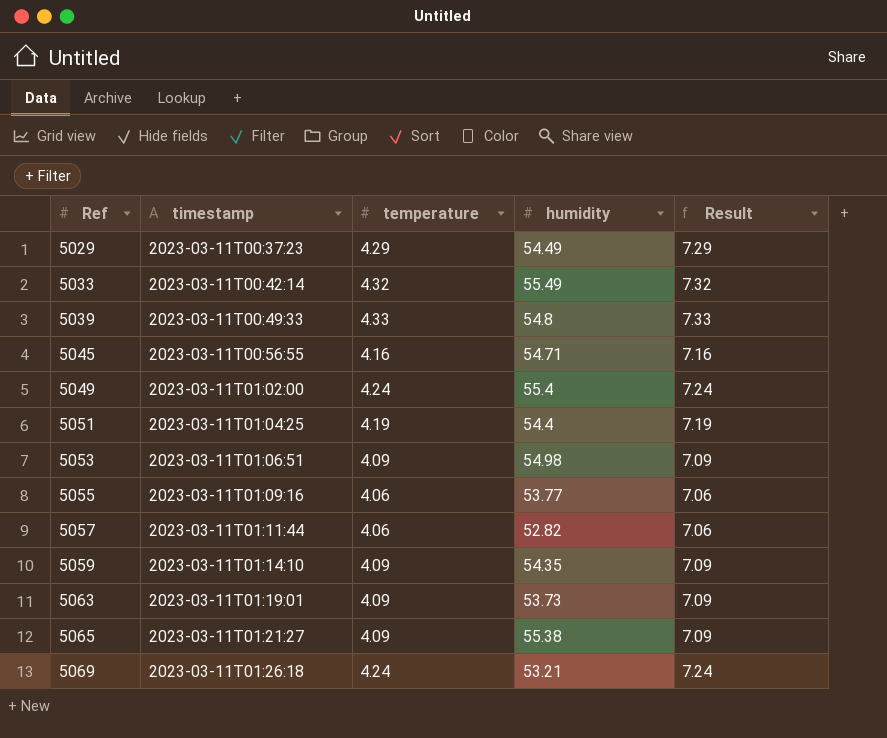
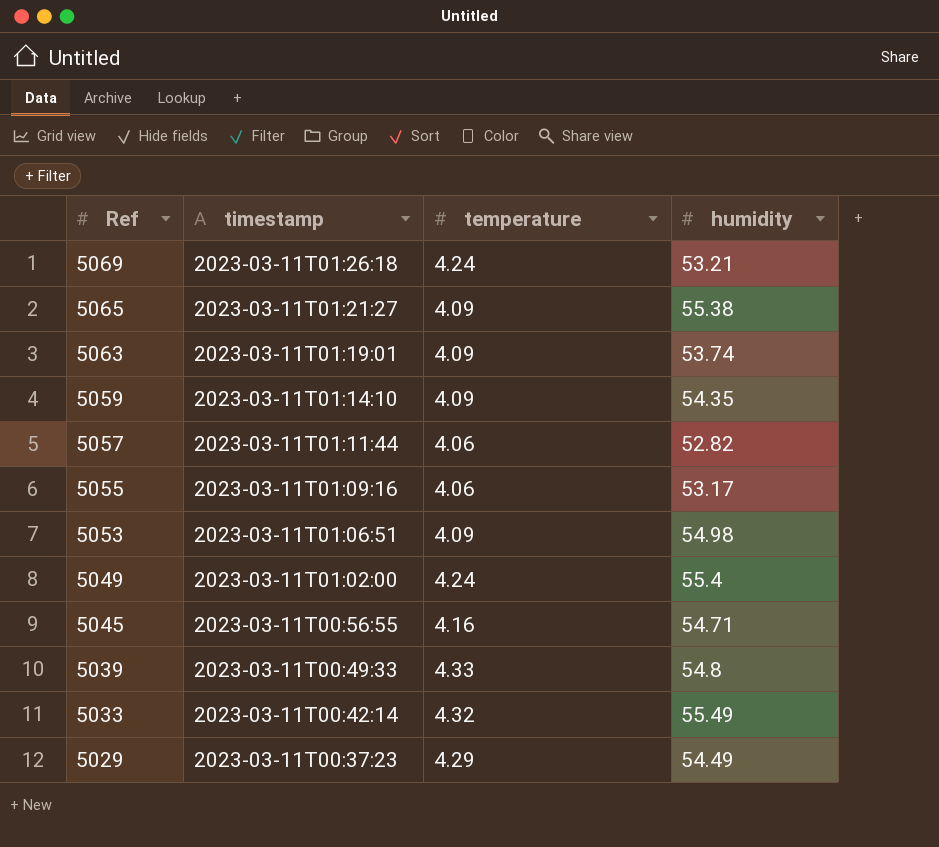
row order: Ref ascending -> Ref descending
column Result | formula: [temperature] + 3 -> none
row 5051: 2023-03-11T01:04:25 | 4.19 | 54.4 | 7.19 -> none
5063 | humidity: 53.73 -> 53.74
5055 | humidity: 53.77 -> 53.17

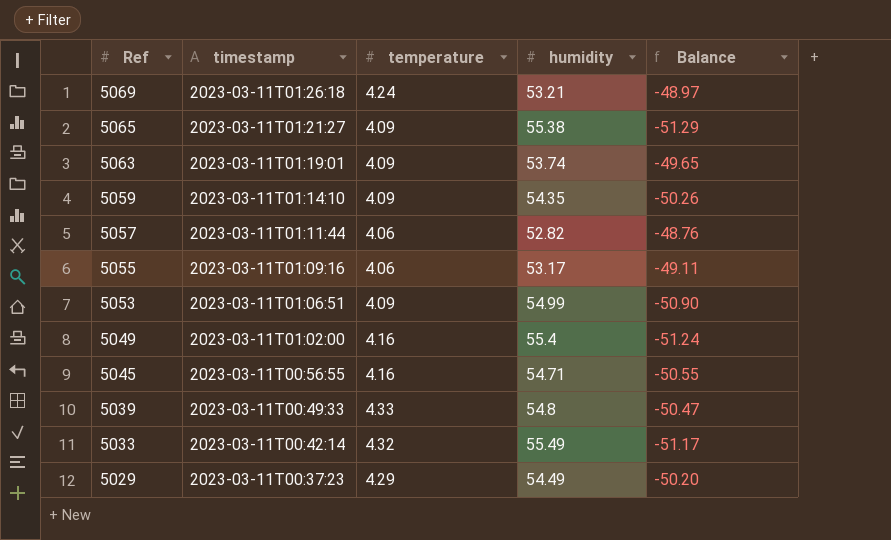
column Balance | formula: none -> [temperature] - [humidity]
5053 | humidity: 54.98 -> 54.99
5049 | temperature: 4.24 -> 4.16

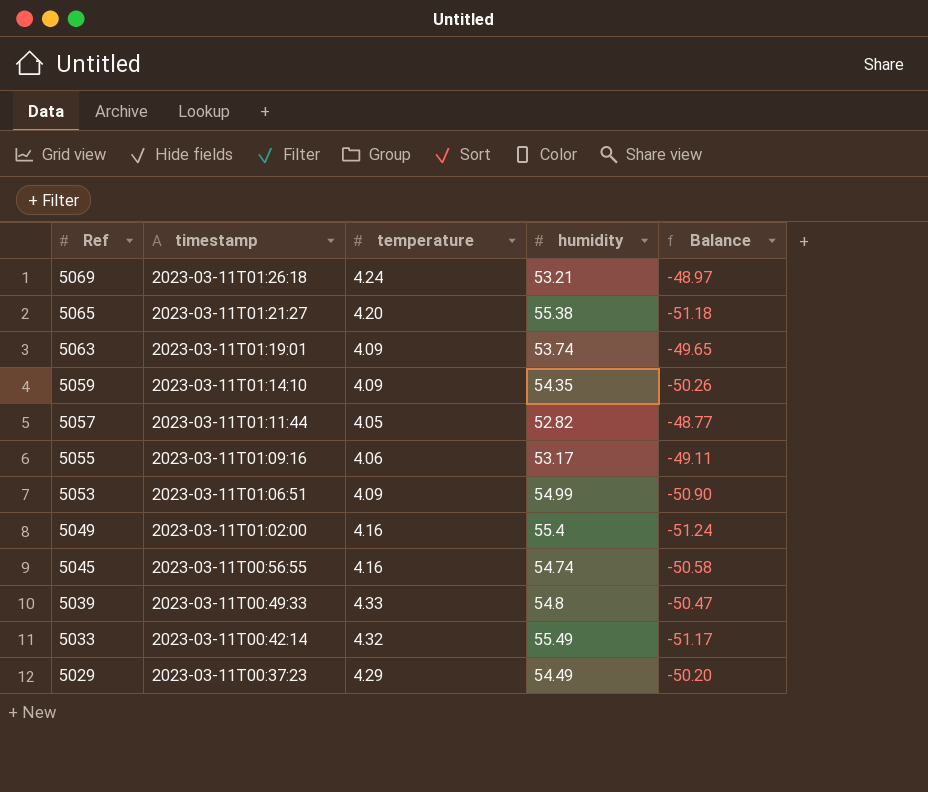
5065 | temperature: 4.09 -> 4.20
5065 | Balance: -51.29 -> -51.18
5057 | temperature: 4.06 -> 4.05
5057 | Balance: -48.76 -> -48.77
5045 | humidity: 54.71 -> 54.74
5045 | Balance: -50.55 -> -50.58

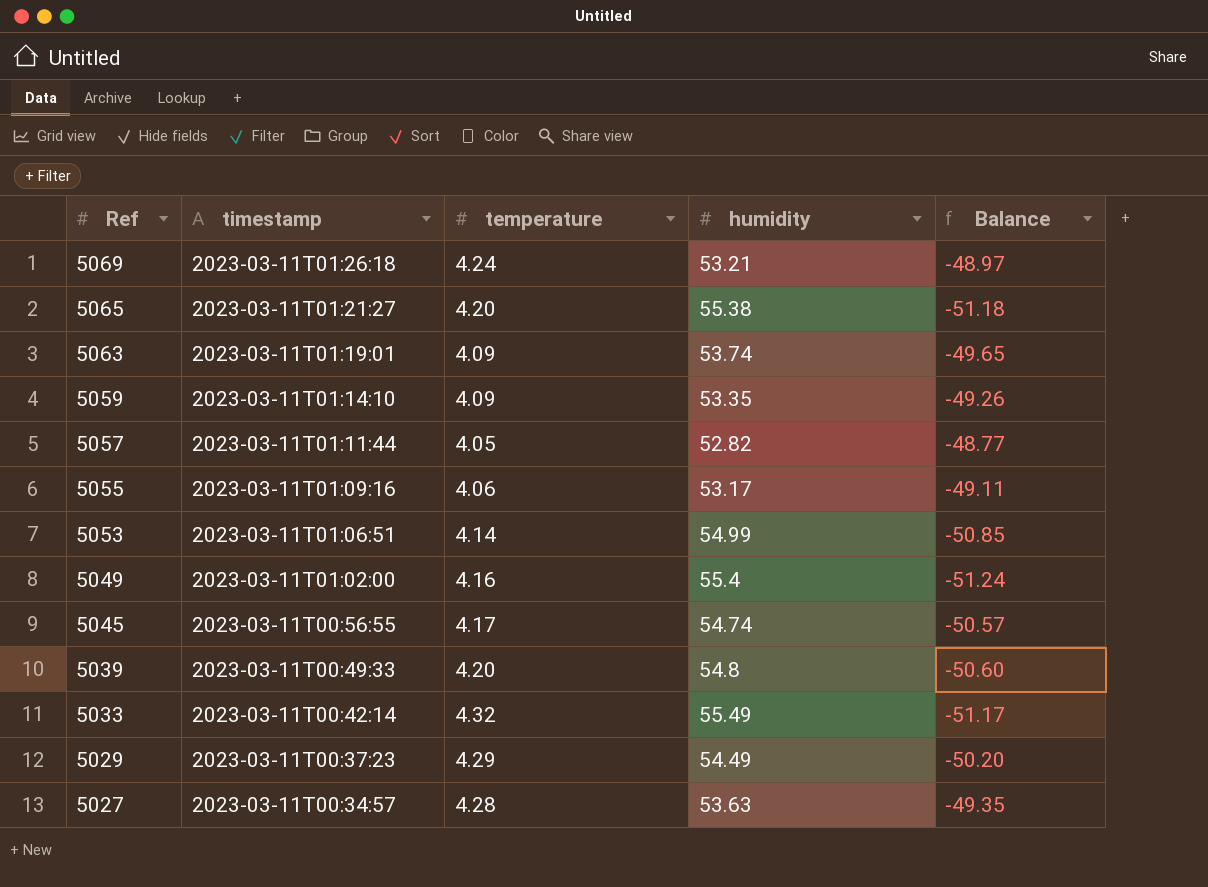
5059 | humidity: 54.35 -> 53.35
5059 | Balance: -50.26 -> -49.26
5053 | temperature: 4.09 -> 4.14
5053 | Balance: -50.90 -> -50.85
5045 | temperature: 4.16 -> 4.17
5045 | Balance: -50.58 -> -50.57
5039 | temperature: 4.33 -> 4.20
5039 | Balance: -50.47 -> -50.60
row 5027: none -> 2023-03-11T00:34:57 | 4.28 | 53.63 | -49.35

